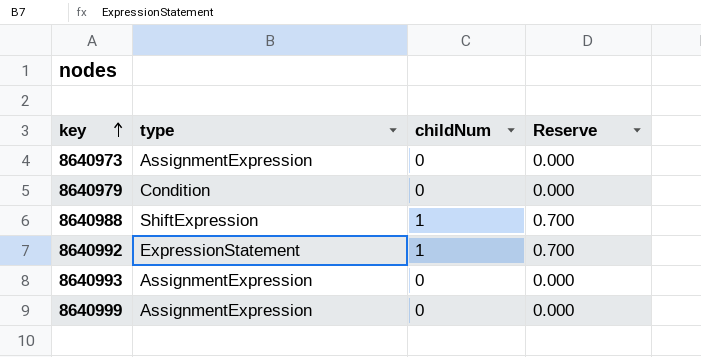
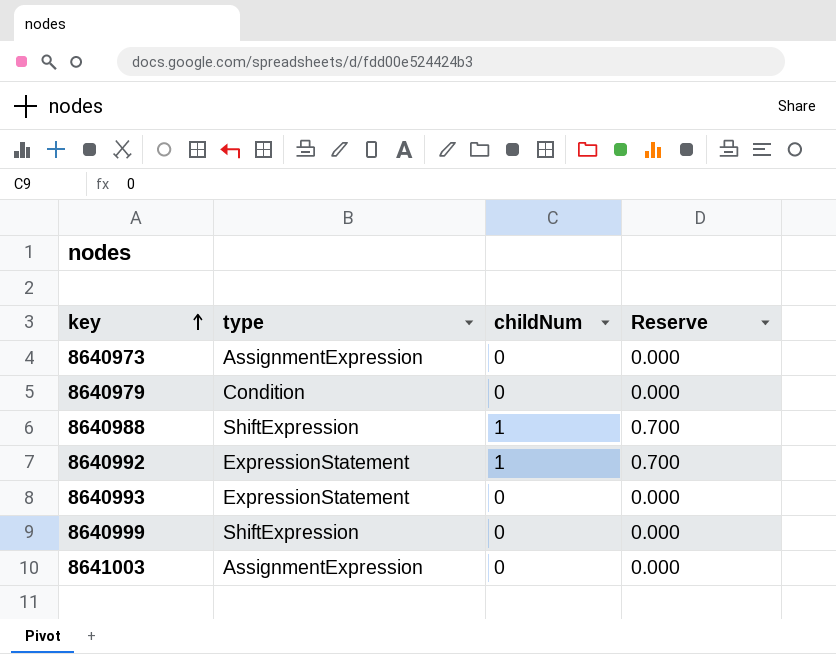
8640993 | type: AssignmentExpression -> ExpressionStatement
8640999 | type: AssignmentExpression -> ShiftExpression
row 8641003: none -> AssignmentExpression | 0 | 0.000

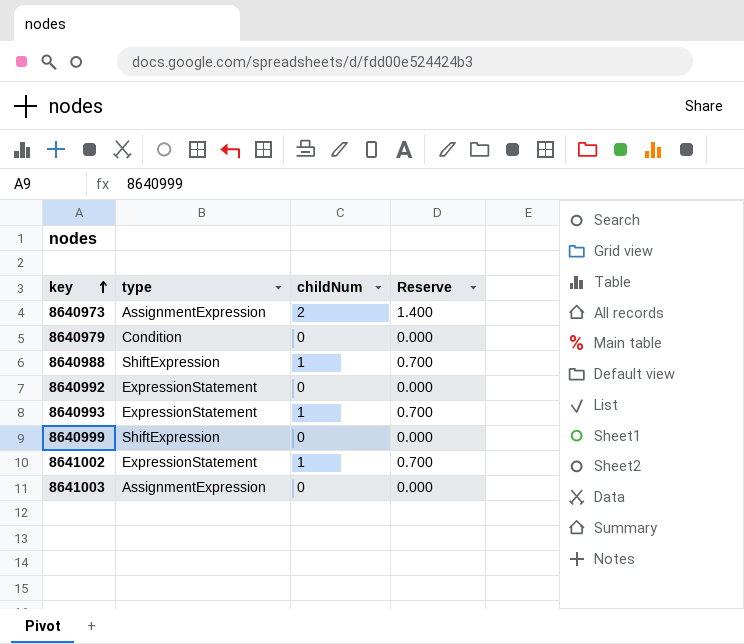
8640973 | childNum: 0 -> 2
8640973 | Reserve: 0.000 -> 1.400
8640992 | childNum: 1 -> 0
8640992 | Reserve: 0.700 -> 0.000
8640993 | childNum: 0 -> 1
8640993 | Reserve: 0.000 -> 0.700
row 8641002: none -> ExpressionStatement | 1 | 0.700

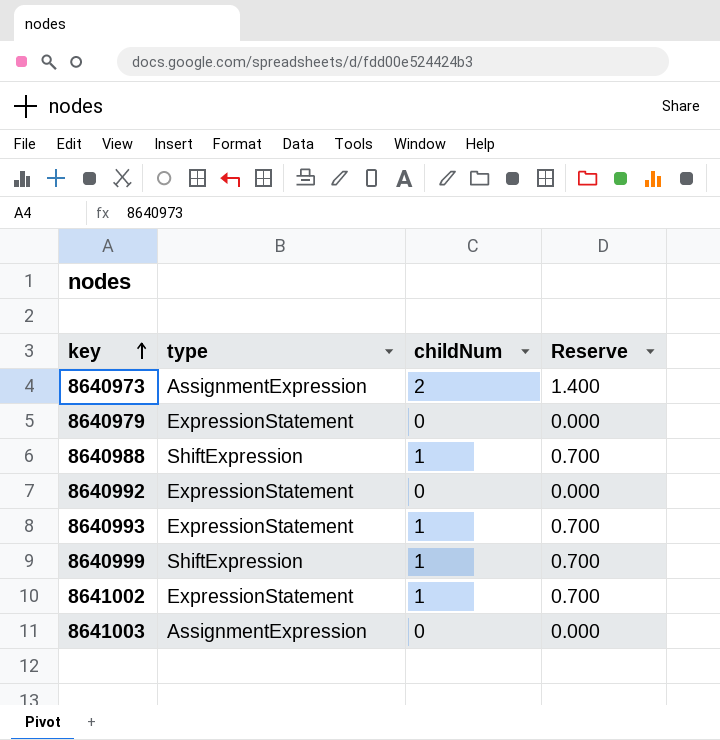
8640979 | type: Condition -> ExpressionStatement
8640999 | childNum: 0 -> 1
8640999 | Reserve: 0.000 -> 0.700

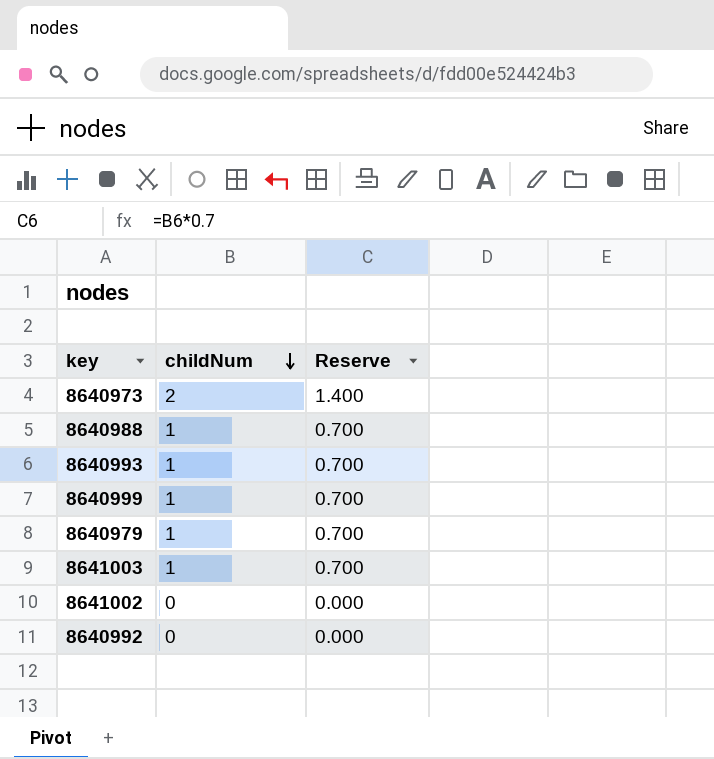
row order: key ascending -> childNum descending
column type | position: 2 -> none
8640979 | childNum: 0 -> 1
8640979 | Reserve: 0.000 -> 0.700
8641003 | childNum: 0 -> 1
8641003 | Reserve: 0.000 -> 0.700
8641002 | childNum: 1 -> 0
8641002 | Reserve: 0.700 -> 0.000

